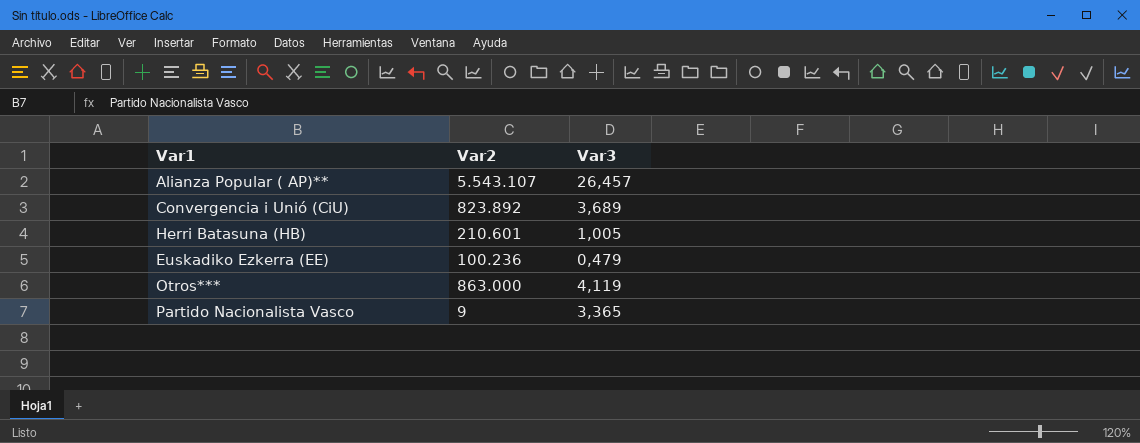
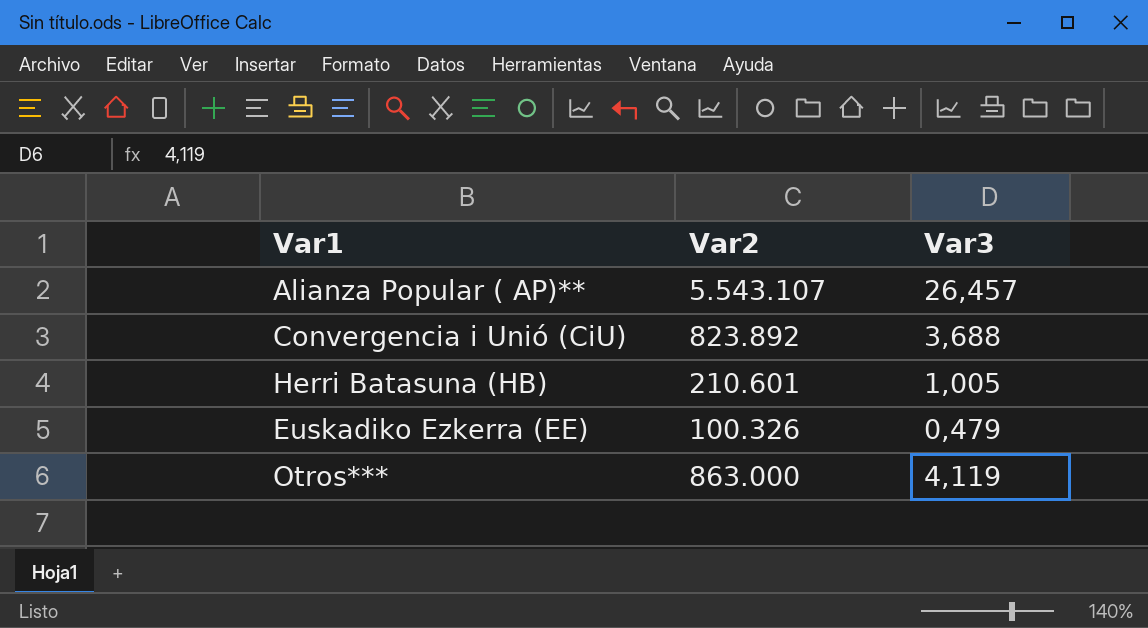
row Partido Nacionalista Vasco: 9 | 3,365 -> none
Convergencia i Unió (CiU) | Var3: 3,689 -> 3,688
Euskadiko Ezkerra (EE) | Var2: 100.236 -> 100.326

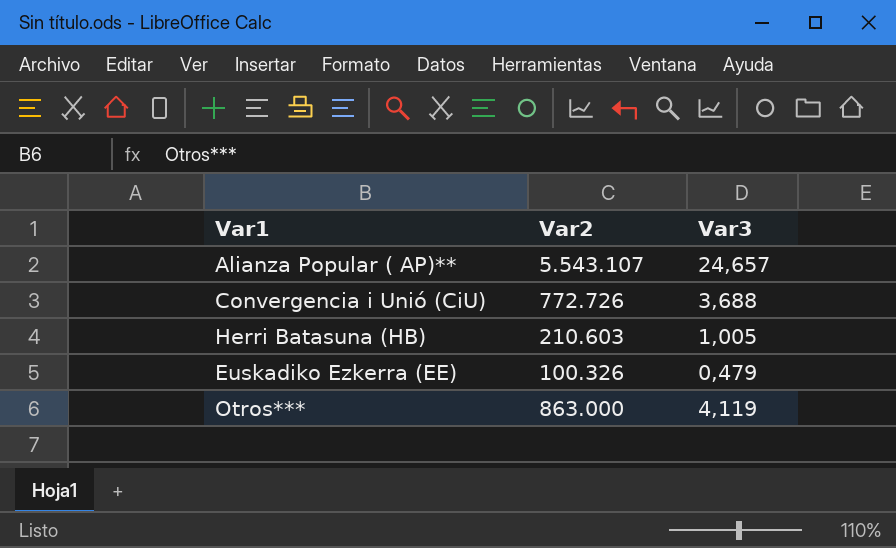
Alianza Popular ( AP)** | Var3: 26,457 -> 24,657
Convergencia i Unió (CiU) | Var2: 823.892 -> 772.726
Herri Batasuna (HB) | Var2: 210.601 -> 210.603

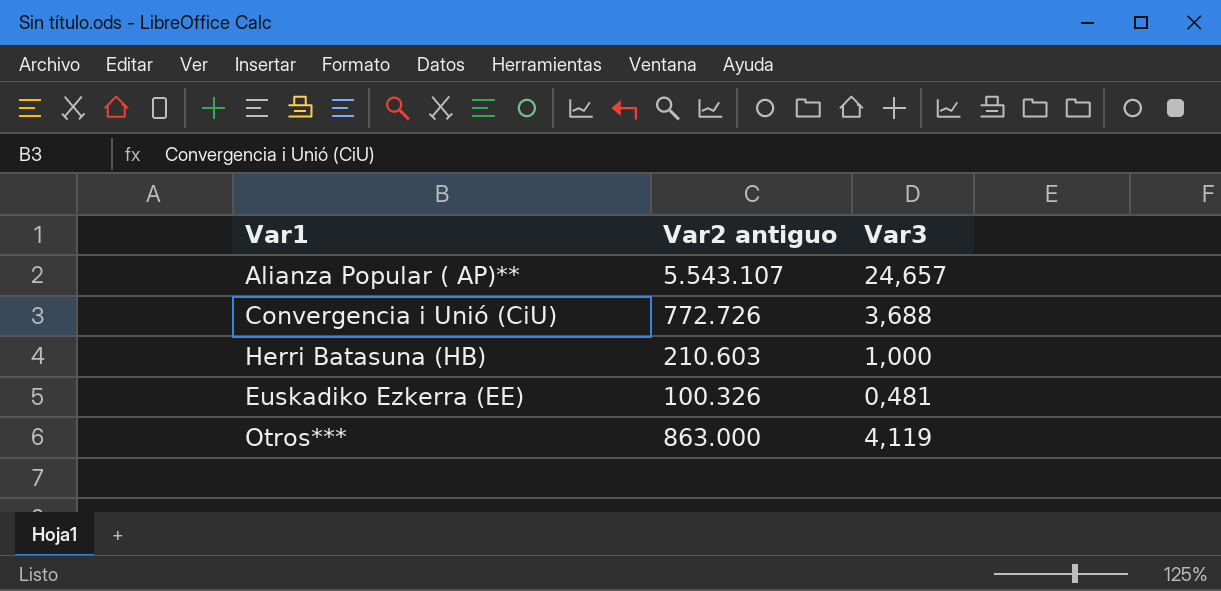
column name: Var2 -> Var2 antiguo
Herri Batasuna (HB) | Var3: 1,005 -> 1,000
Euskadiko Ezkerra (EE) | Var3: 0,479 -> 0,481

